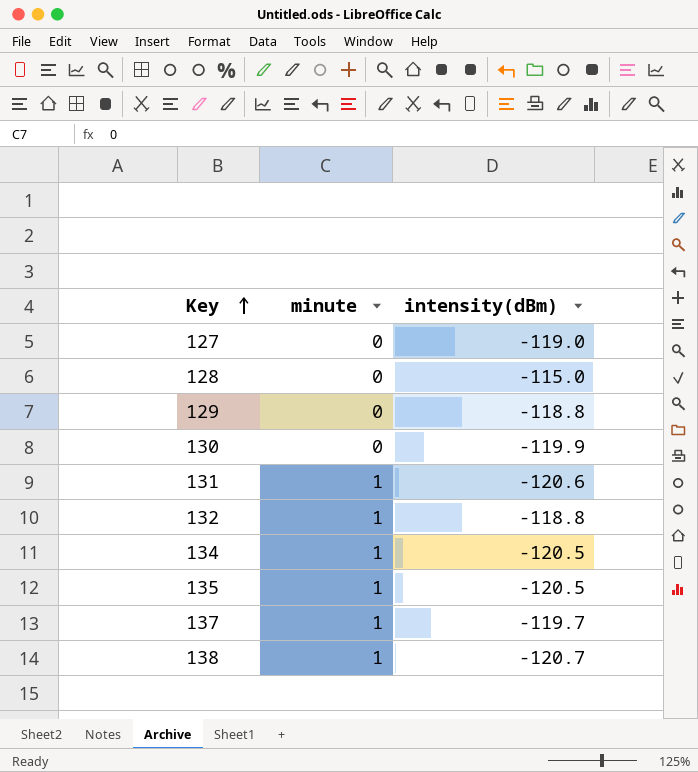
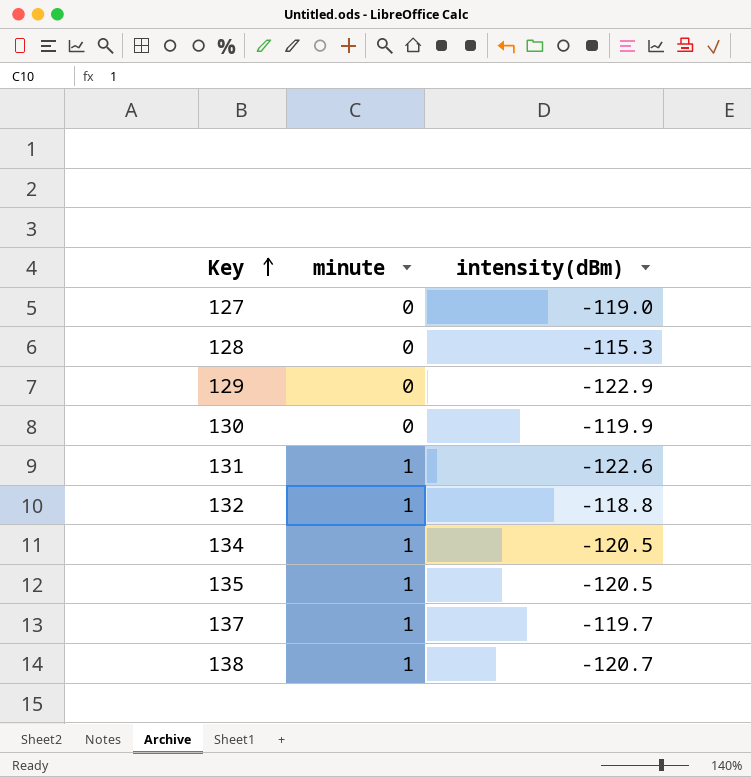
128 | intensity(dBm): -115.0 -> -115.3
129 | intensity(dBm): -118.8 -> -122.9
131 | intensity(dBm): -120.6 -> -122.6

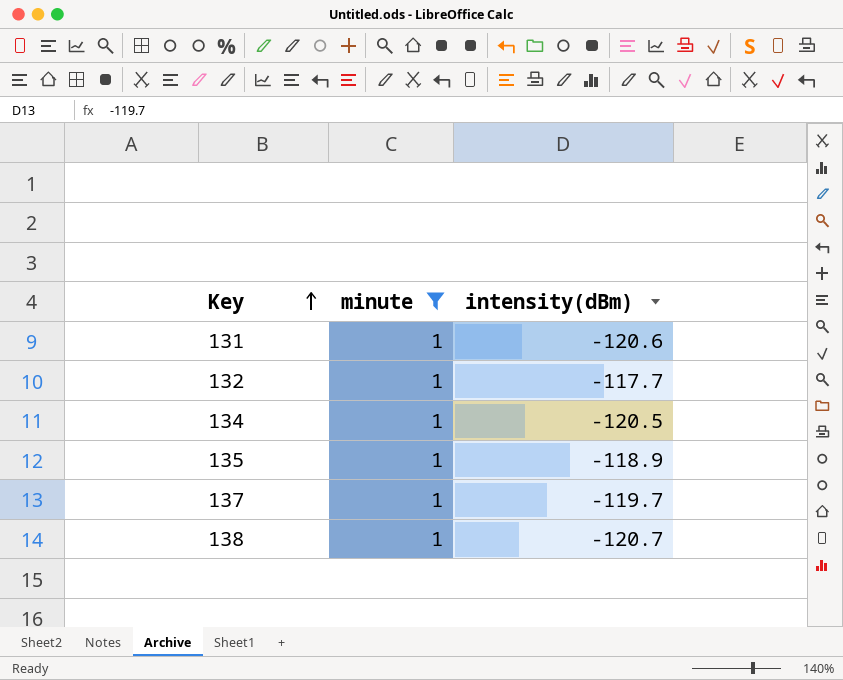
filter: none -> minute = 1
131 | intensity(dBm): -122.6 -> -120.6
132 | intensity(dBm): -118.8 -> -117.7
135 | intensity(dBm): -120.5 -> -118.9

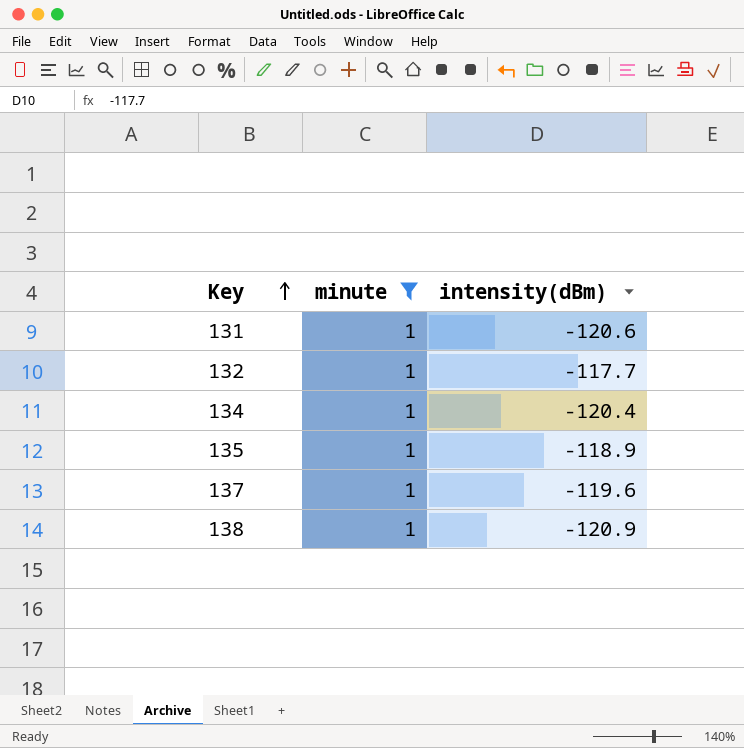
134 | intensity(dBm): -120.5 -> -120.4
137 | intensity(dBm): -119.7 -> -119.6
138 | intensity(dBm): -120.7 -> -120.9

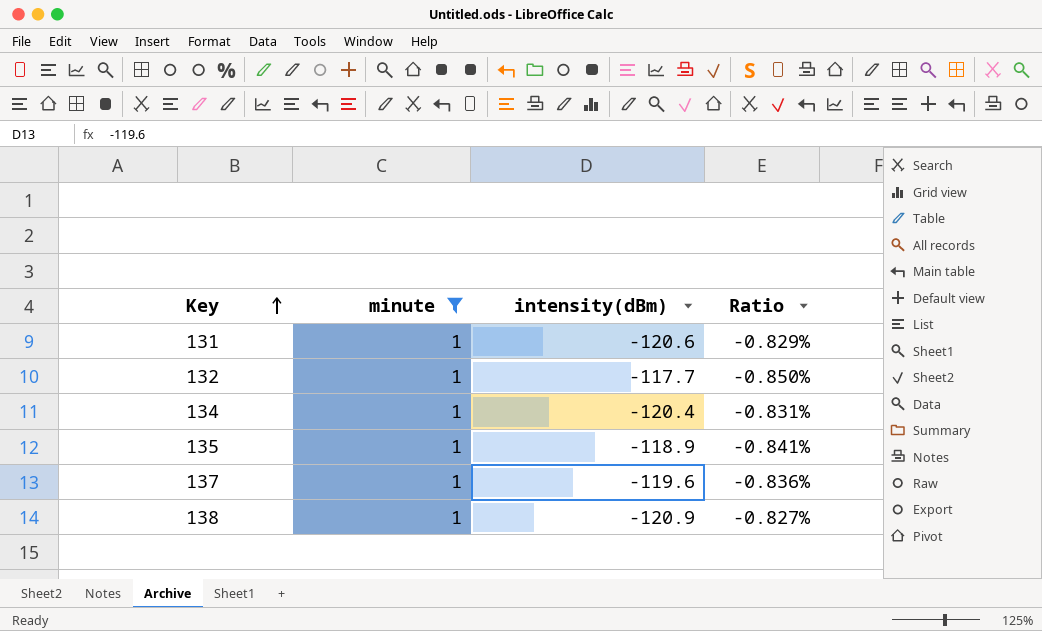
column Ratio | formula: none -> [minute] / [intensity(dBm)]

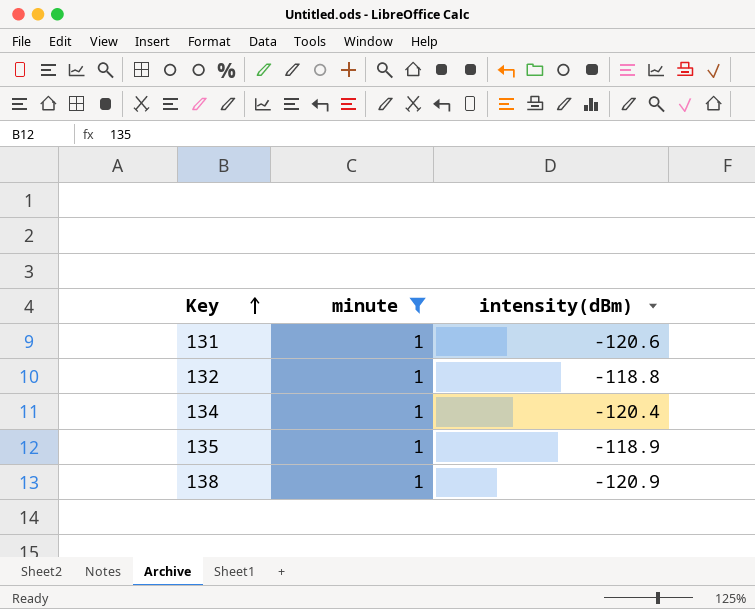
column Ratio | formula: [minute] / [intensity(dBm)] -> none
row 137: 1 | -119.6 | -0.836% -> none
132 | intensity(dBm): -117.7 -> -118.8

